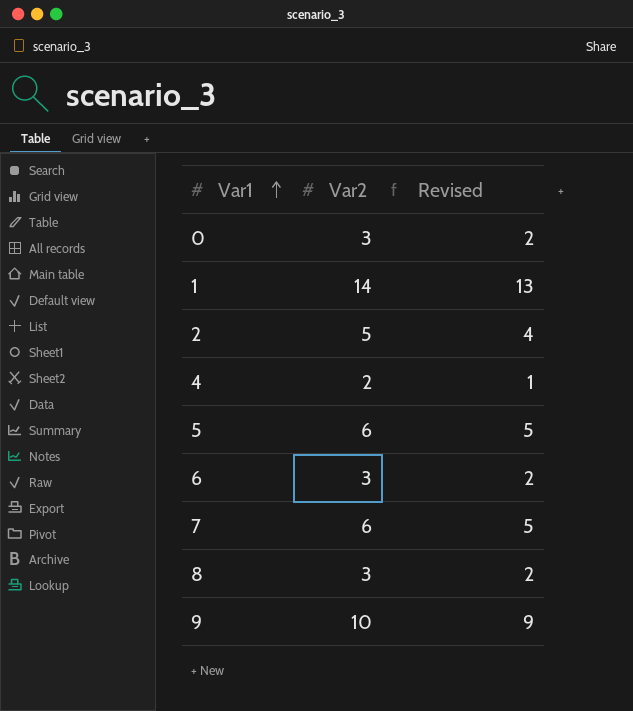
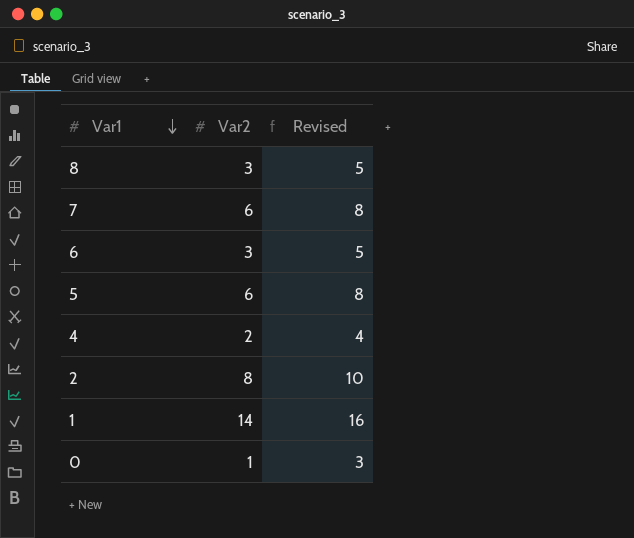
row order: Var1 ascending -> Var1 descending
column Revised | formula: [Var2] - 1 -> [Var2] + 2
row 9: 10 | 9 -> none
2 | Var2: 5 -> 8
0 | Var2: 3 -> 1

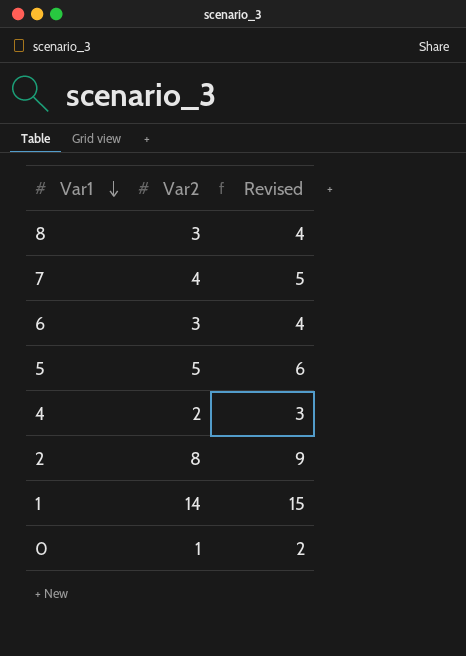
column Revised | formula: [Var2] + 2 -> [Var2] + 1
7 | Var2: 6 -> 4
5 | Var2: 6 -> 5

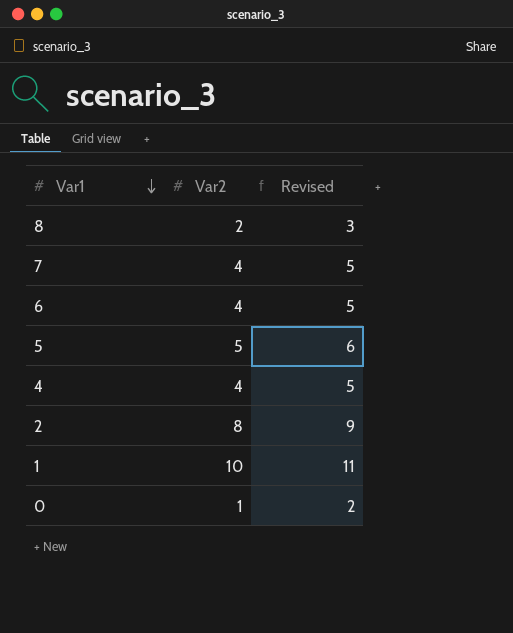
8 | Var2: 3 -> 2
8 | Revised: 4 -> 3
6 | Var2: 3 -> 4
6 | Revised: 4 -> 5
4 | Var2: 2 -> 4
4 | Revised: 3 -> 5
1 | Var2: 14 -> 10
1 | Revised: 15 -> 11

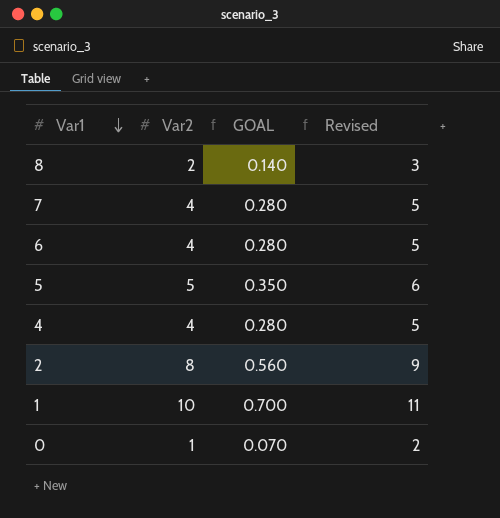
column GOAL | formula: none -> [Var2] * 0.07

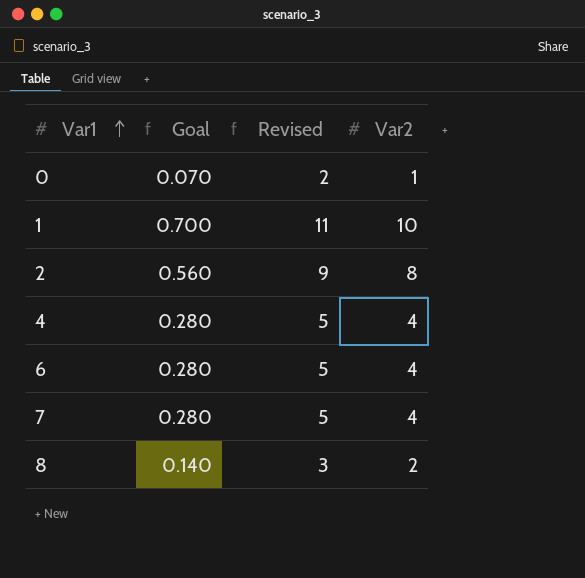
row order: Var1 descending -> Var1 ascending
column name: GOAL -> Goal
column Var2 | position: 2 -> 4
row 5: 5 | 0.350 | 6 -> none

